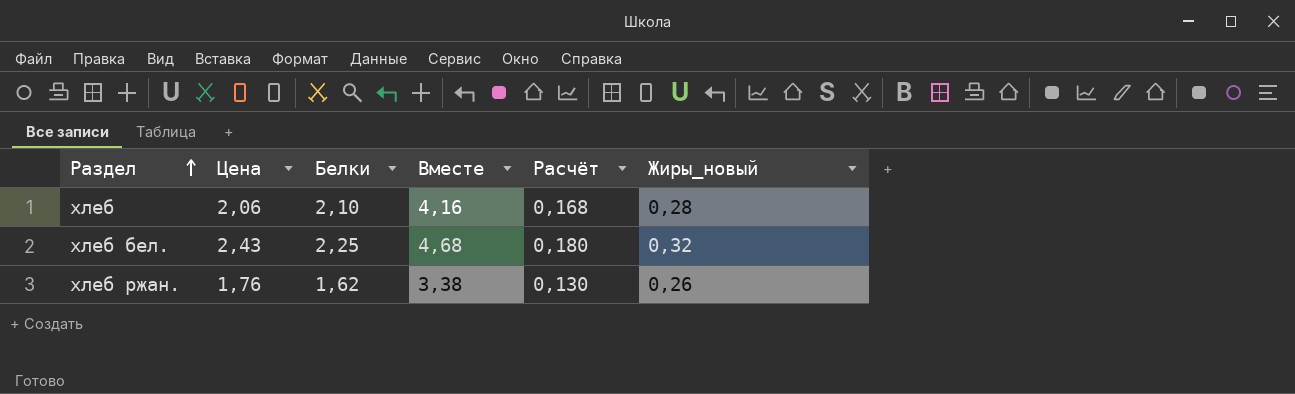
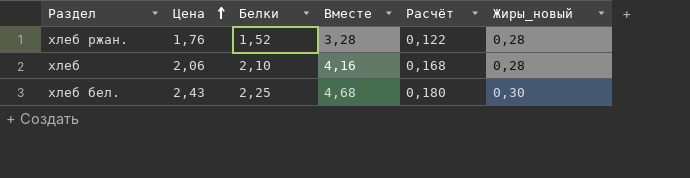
row order: Раздел ascending -> Цена ascending
хлеб ржан. | Белки: 1,62 -> 1,52
хлеб ржан. | Вместе: 3,38 -> 3,28
хлеб ржан. | Расчёт: 0,130 -> 0,122
хлеб ржан. | Жиры_новый: 0,26 -> 0,28
хлеб бел. | Жиры_новый: 0,32 -> 0,30

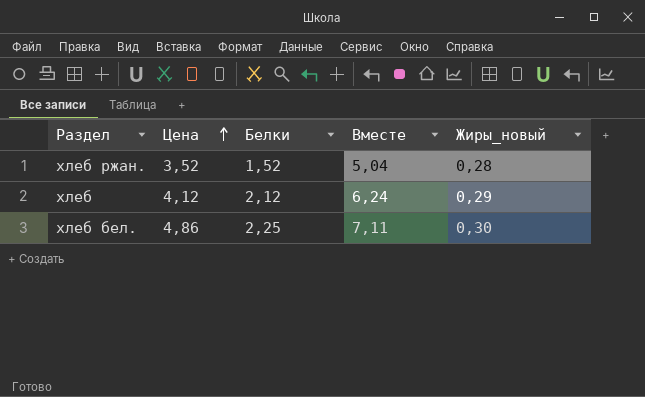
column Расчёт | formula: [Белки] * 0,08 -> none
хлеб ржан. | Цена: 1,76 -> 3,52
хлеб ржан. | Вместе: 3,28 -> 5,04
хлеб | Цена: 2,06 -> 4,12
хлеб | Белки: 2,10 -> 2,12
хлеб | Вместе: 4,16 -> 6,24
хлеб | Жиры_новый: 0,28 -> 0,29
хлеб бел. | Цена: 2,43 -> 4,86
хлеб бел. | Вместе: 4,68 -> 7,11

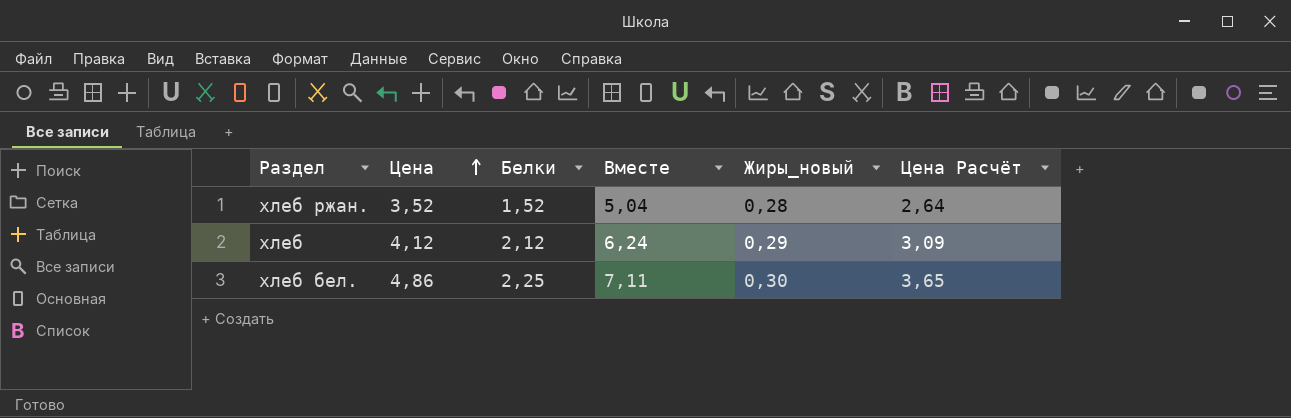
column Цена Расчёт | formula: none -> [Цена] * 0,75

